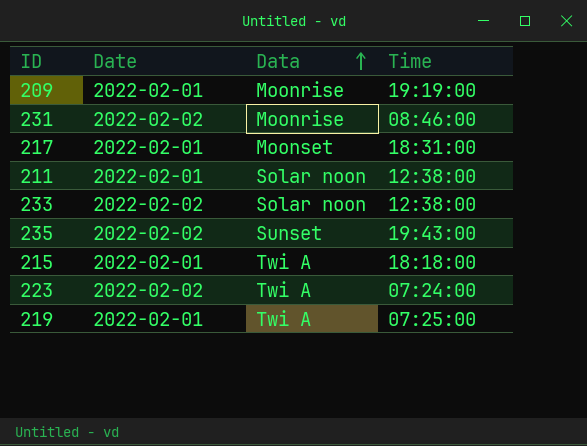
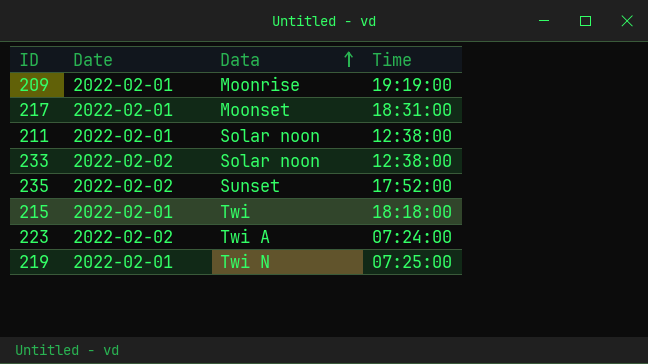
row 231: 2022-02-02 | Moonrise | 08:46:00 -> none
235 | Time: 19:43:00 -> 17:52:00
215 | Data: Twi A -> Twi
219 | Data: Twi A -> Twi N

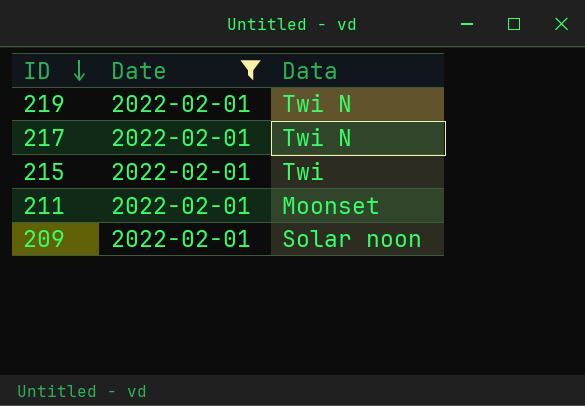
filter: none -> Date = 2022-02-01
row order: Data ascending -> ID descending
column Time | position: 4 -> none
217 | Data: Moonset -> Twi N
211 | Data: Solar noon -> Moonset
209 | Data: Moonrise -> Solar noon

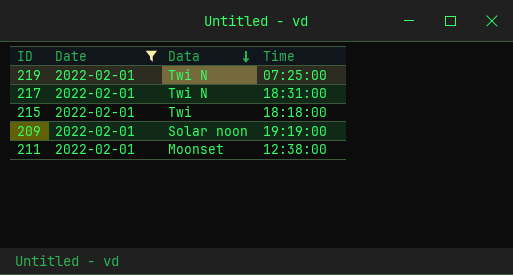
row order: ID descending -> Data descending
column Time | position: none -> 4

